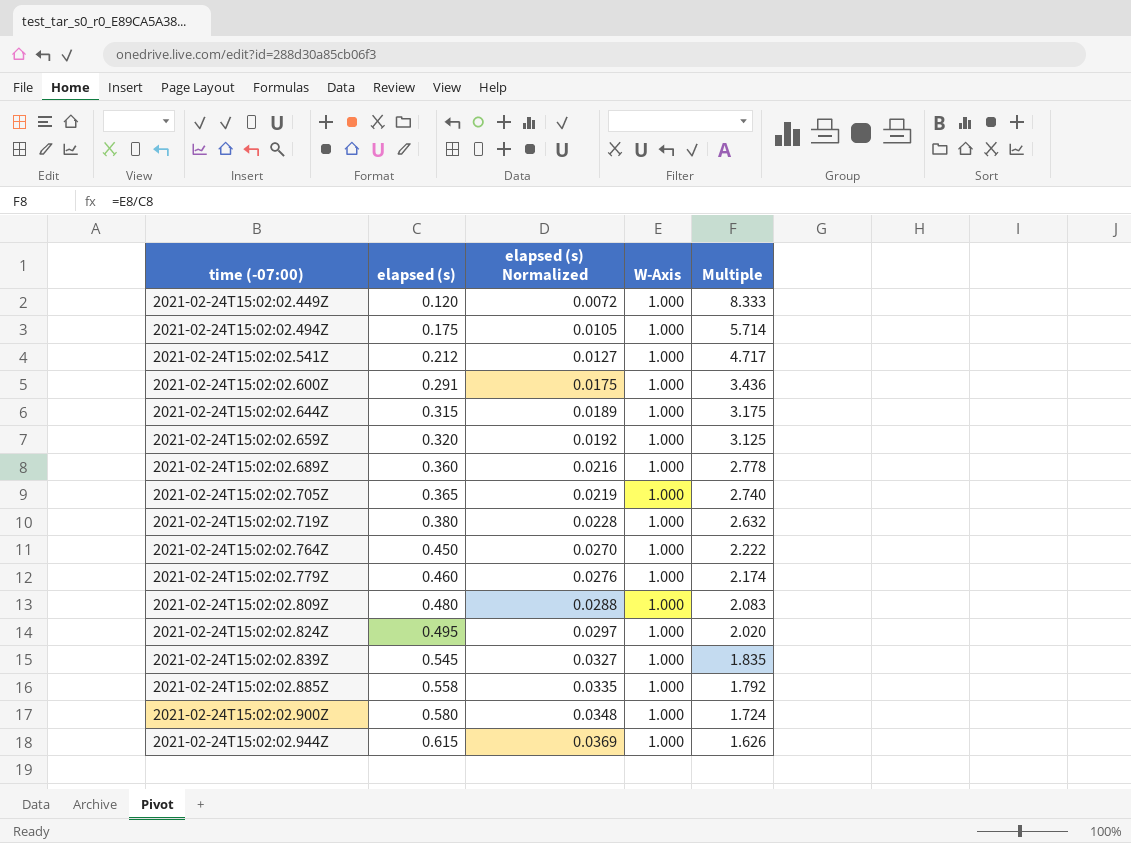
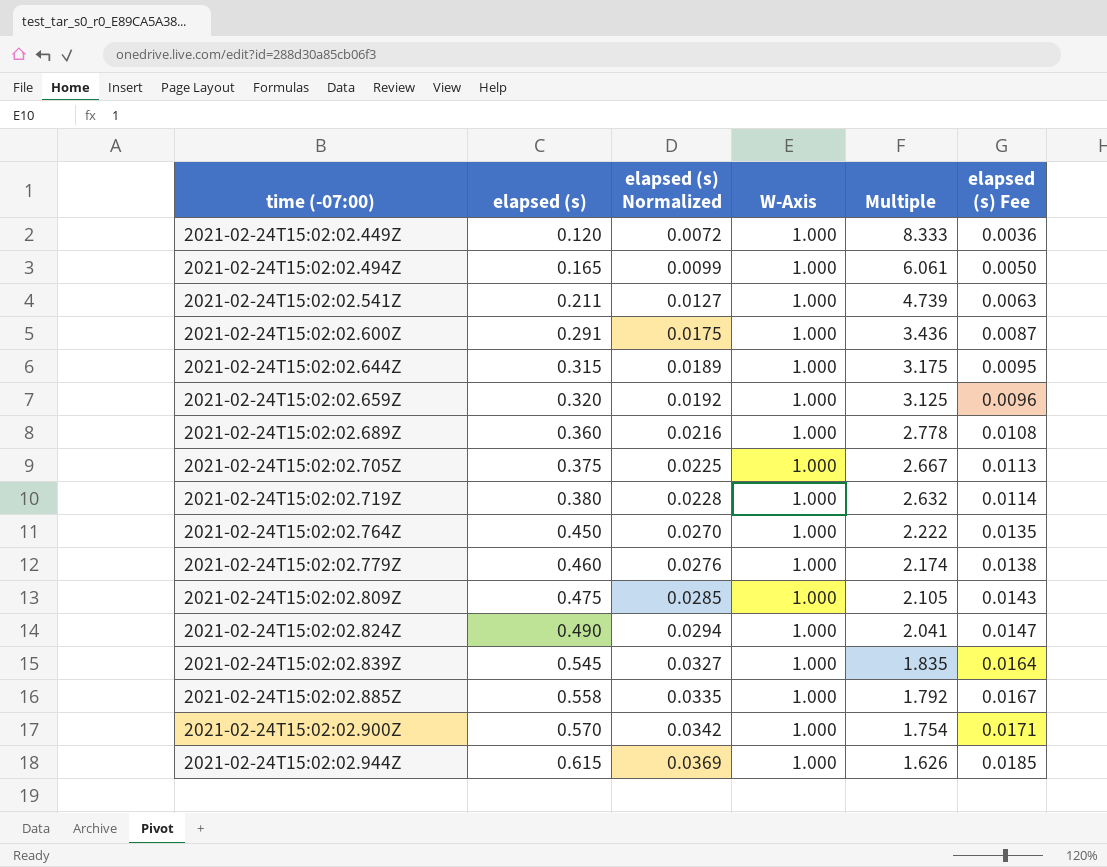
column elapsed (s) Fee | formula: none -> [elapsed (s)] * 0.03
2021-02-24T15:02:02.494Z | elapsed (s): 0.175 -> 0.165
2021-02-24T15:02:02.494Z | elapsed (s) Normalized: 0.0105 -> 0.0099
2021-02-24T15:02:02.494Z | Multiple: 5.714 -> 6.061
2021-02-24T15:02:02.541Z | elapsed (s): 0.212 -> 0.211
2021-02-24T15:02:02.541Z | Multiple: 4.717 -> 4.739
2021-02-24T15:02:02.705Z | elapsed (s): 0.365 -> 0.375
2021-02-24T15:02:02.705Z | elapsed (s) Normalized: 0.0219 -> 0.0225
2021-02-24T15:02:02.705Z | Multiple: 2.740 -> 2.667
2021-02-24T15:02:02.809Z | elapsed (s): 0.480 -> 0.475
2021-02-24T15:02:02.809Z | elapsed (s) Normalized: 0.0288 -> 0.0285
2021-02-24T15:02:02.809Z | Multiple: 2.083 -> 2.105
2021-02-24T15:02:02.824Z | elapsed (s): 0.495 -> 0.490
2021-02-24T15:02:02.824Z | elapsed (s) Normalized: 0.0297 -> 0.0294
2021-02-24T15:02:02.824Z | Multiple: 2.020 -> 2.041
2021-02-24T15:02:02.900Z | elapsed (s): 0.580 -> 0.570
2021-02-24T15:02:02.900Z | elapsed (s) Normalized: 0.0348 -> 0.0342
2021-02-24T15:02:02.900Z | Multiple: 1.724 -> 1.754

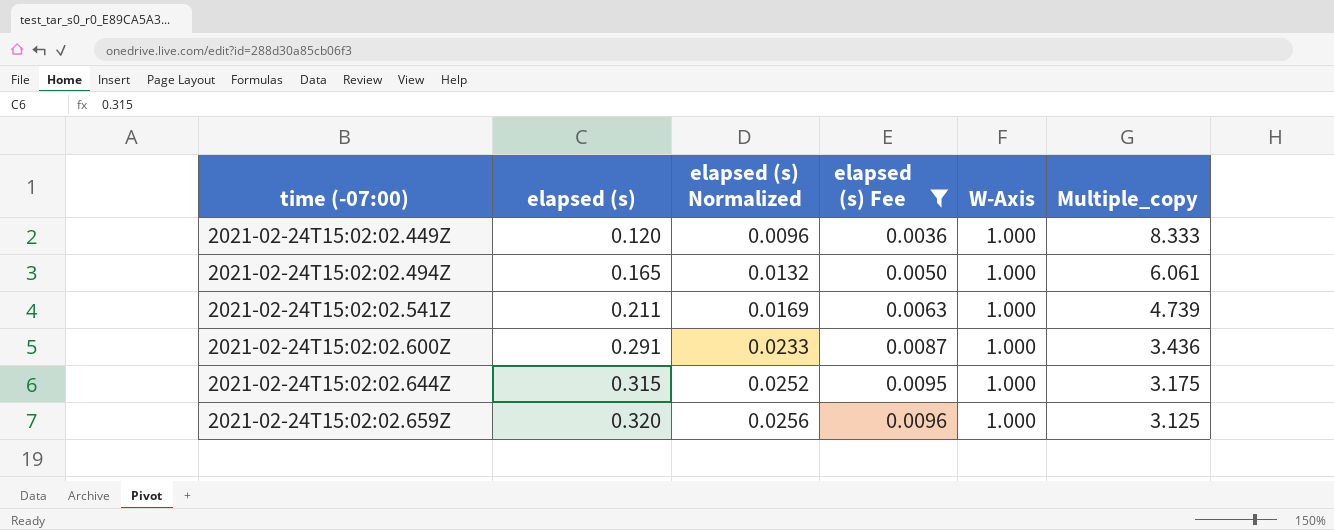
filter: none -> elapsed (s) Fee <= 0.0096
column elapsed (s) Normalized | formula: [elapsed (s)] * 0.06 -> [elapsed (s)] * 0.08
column elapsed (s) Fee | position: 6 -> 4
column name: Multiple -> Multiple_copy

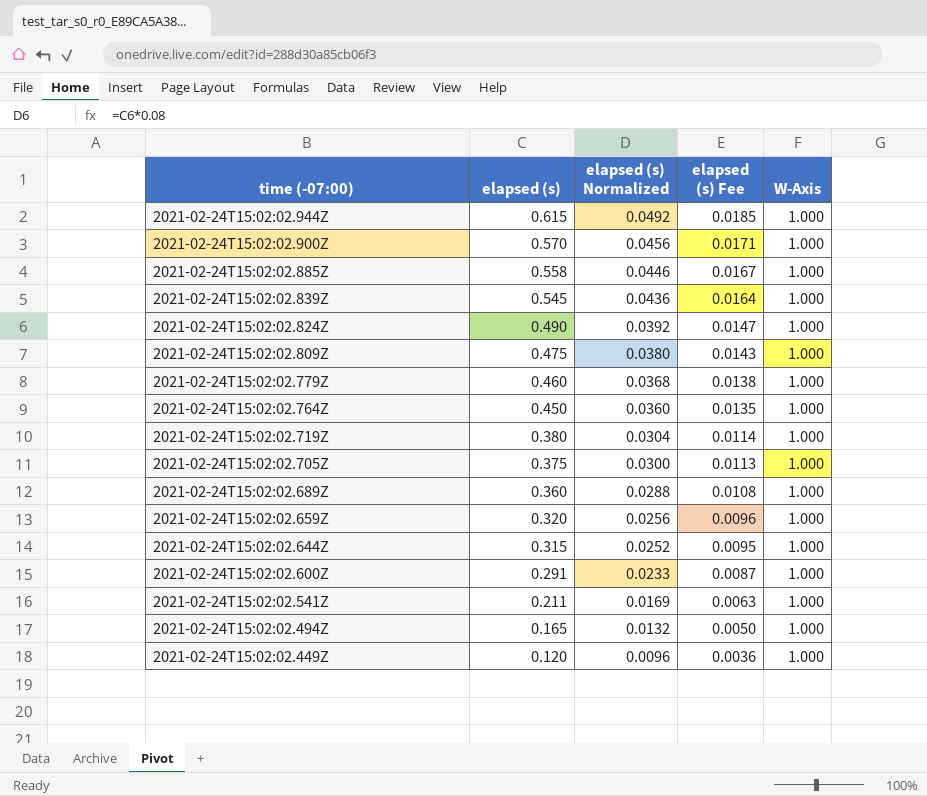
filter: elapsed (s) Fee <= 0.0096 -> none
row order: time (-07:00) ascending -> time (-07:00) descending
column Multiple_copy | formula: [W-Axis] / [elapsed (s)] -> none

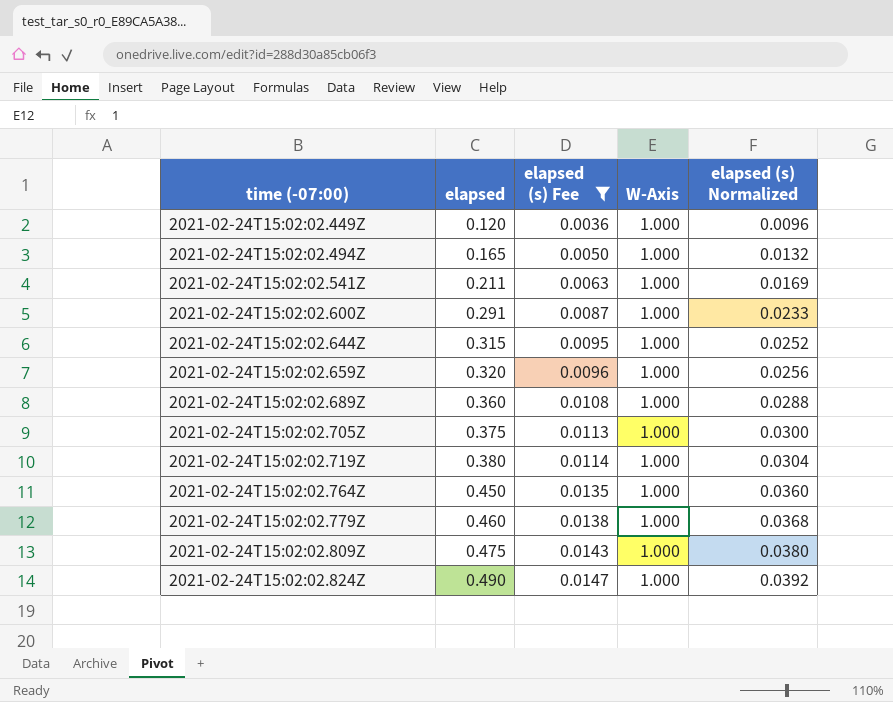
filter: none -> elapsed (s) Fee <= 0.0147
row order: time (-07:00) descending -> time (-07:00) ascending
column name: elapsed (s) -> elapsed
column elapsed (s) Normalized | position: 3 -> 5

